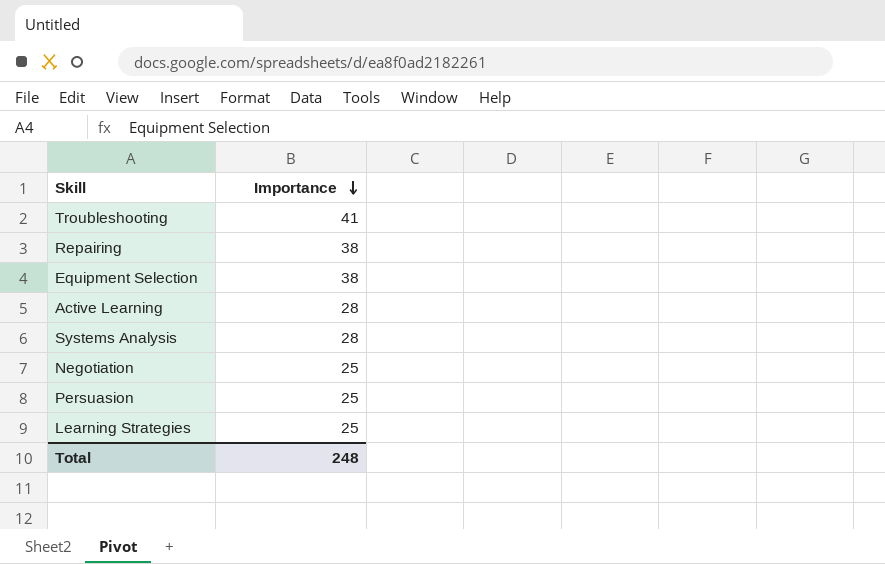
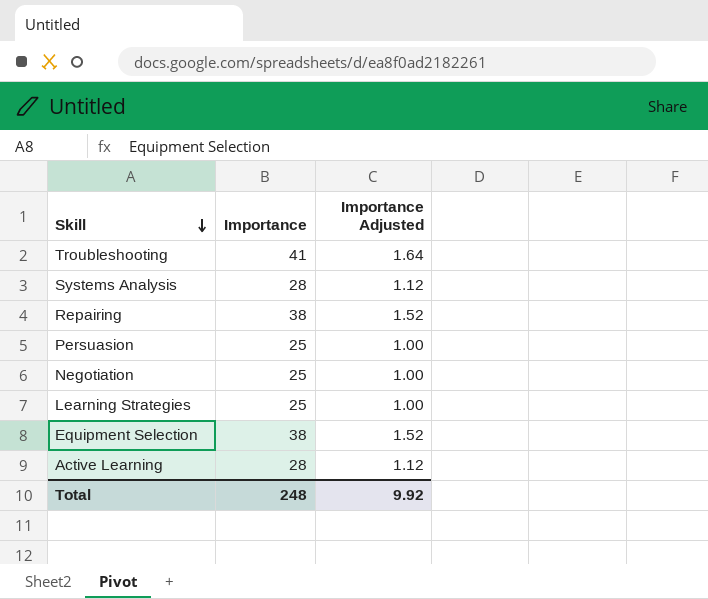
row order: Importance descending -> Skill descending
column Importance Adjusted | formula: none -> [Importance] * 0.04

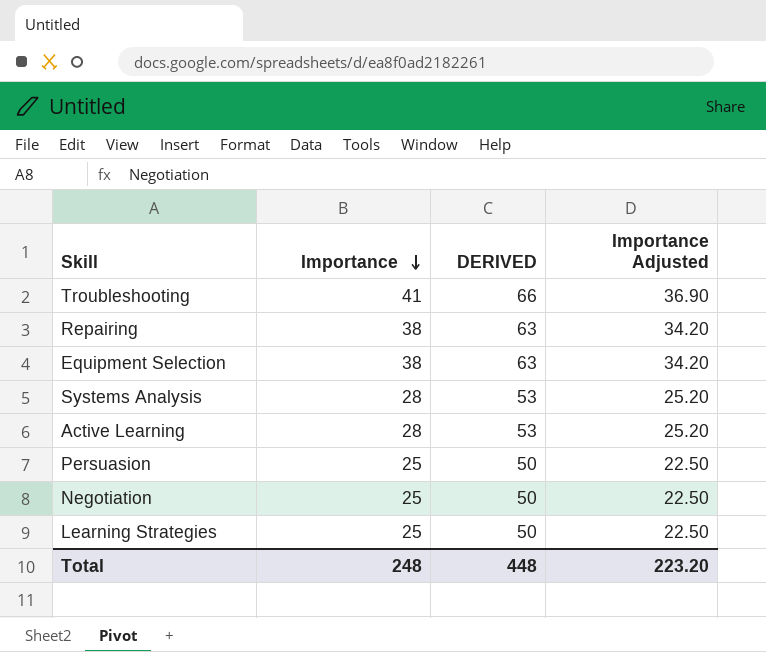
row order: Skill descending -> Importance descending
column DERIVED | formula: none -> [Importance] + 25
column Importance Adjusted | formula: [Importance] * 0.04 -> [Importance] * 0.9
Total | Importance Adjusted: 9.92 -> 223.20

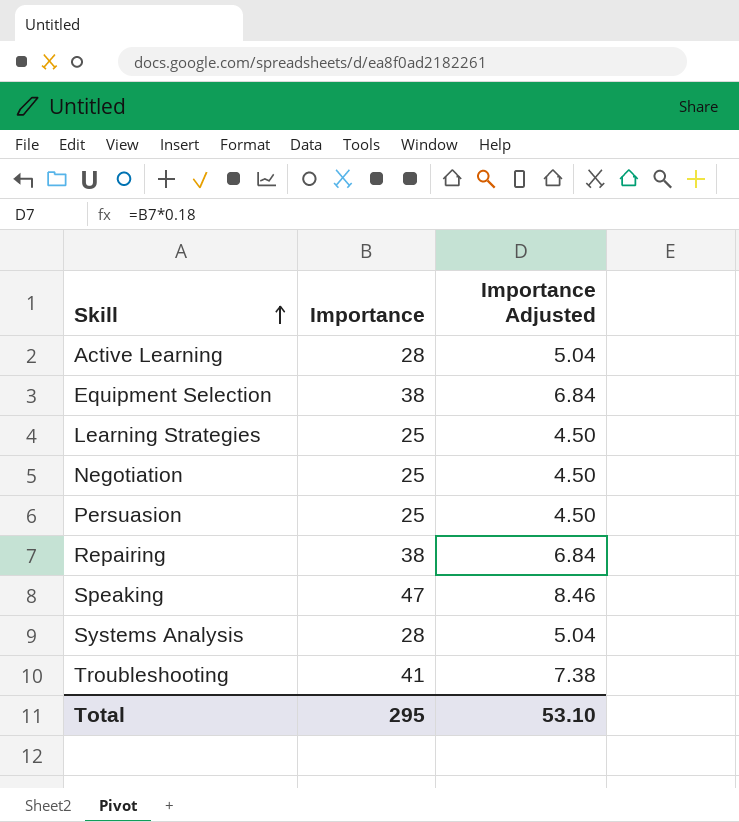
row order: Importance descending -> Skill ascending
column DERIVED | formula: [Importance] + 25 -> none
column Importance Adjusted | formula: [Importance] * 0.9 -> [Importance] * 0.18
row Speaking: none -> 47 | 8.46
Total | Importance: 248 -> 295
Total | Importance Adjusted: 223.20 -> 53.10

